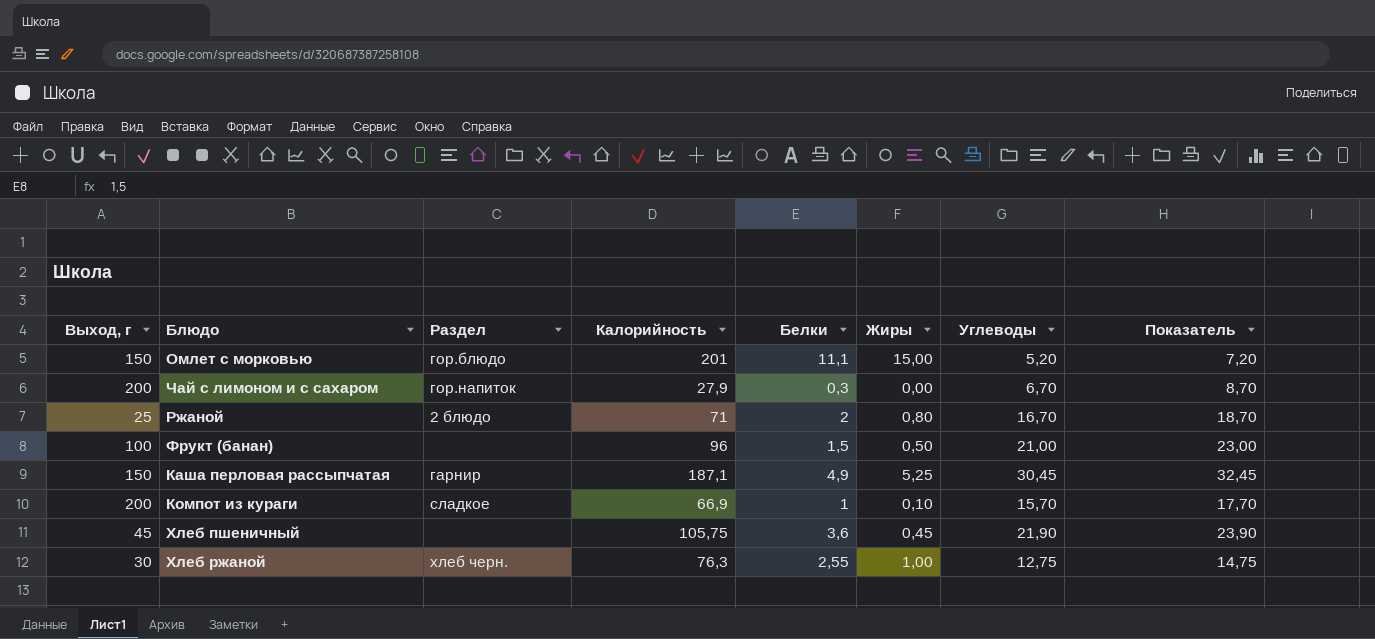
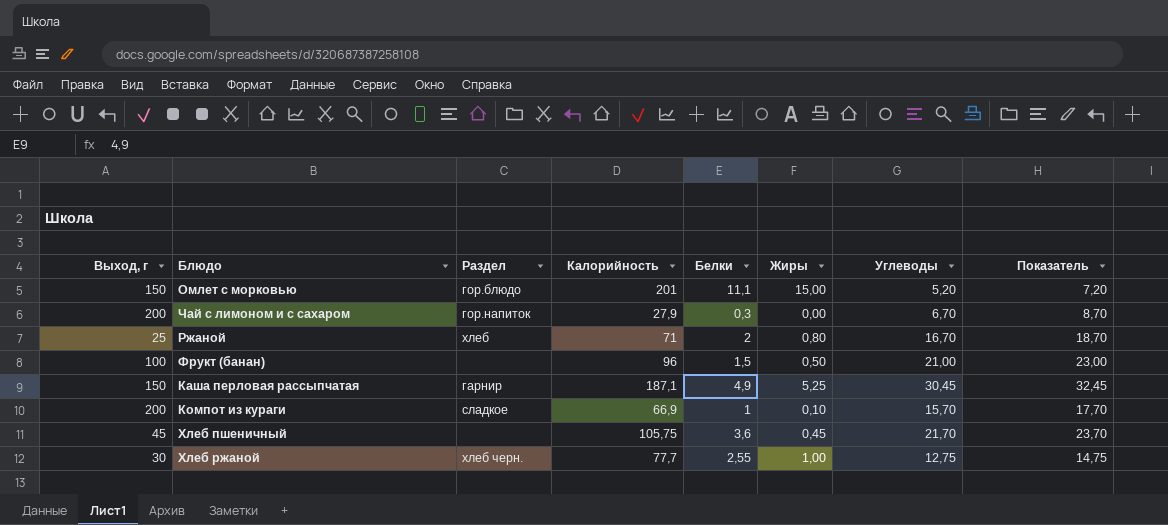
Ржаной | Раздел: 2 блюдо -> хлеб
Хлеб пшеничный | Углеводы: 21,90 -> 21,70
Хлеб пшеничный | Показатель: 23,90 -> 23,70
Хлеб ржаной | Калорийность: 76,3 -> 77,7

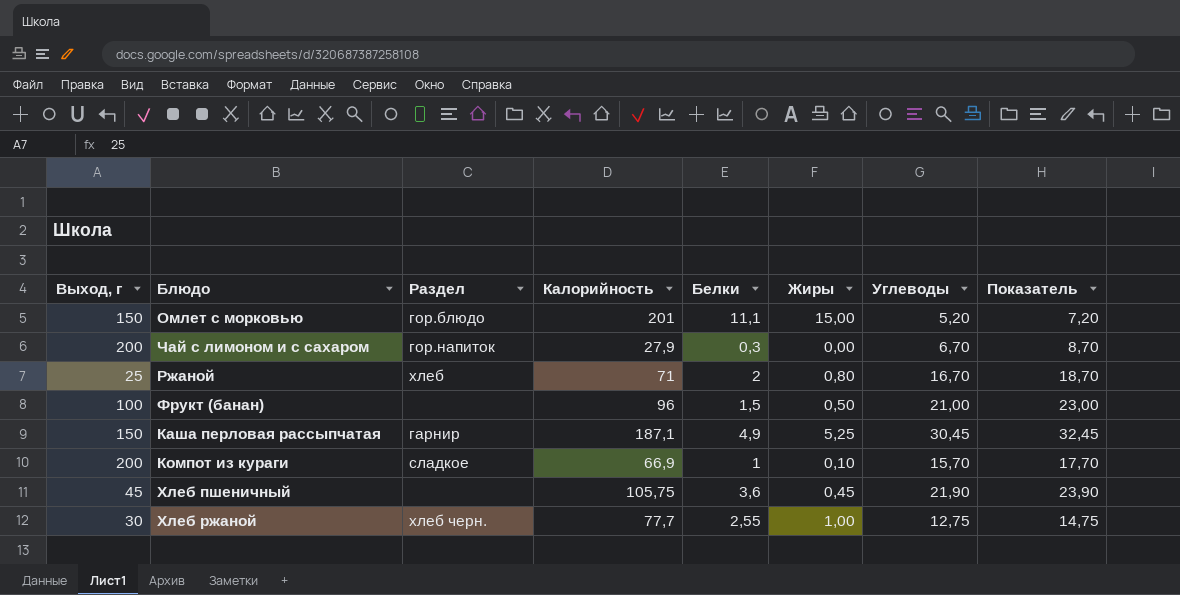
Хлеб пшеничный | Углеводы: 21,70 -> 21,90
Хлеб пшеничный | Показатель: 23,70 -> 23,90

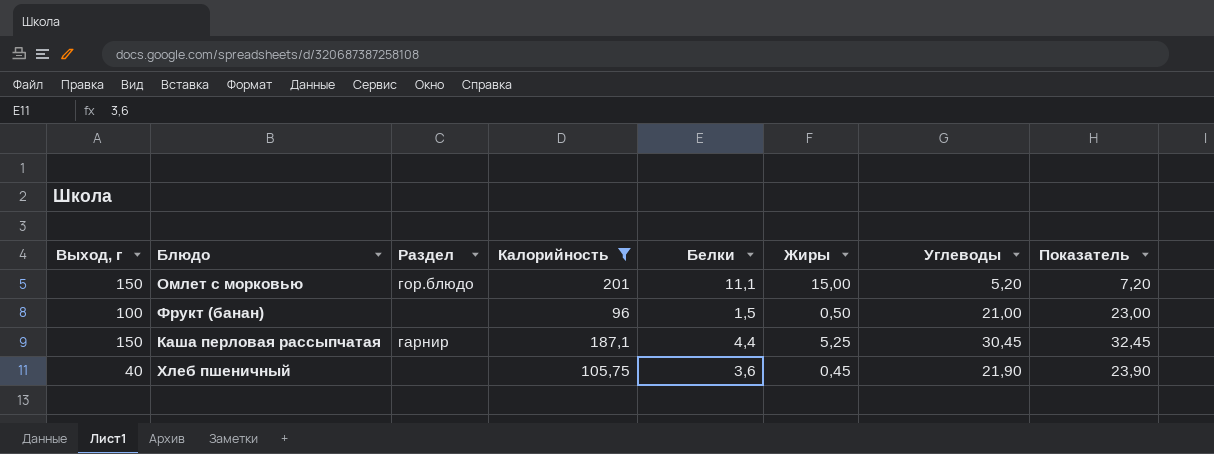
filter: none -> Калорийность >= 96
Каша перловая рассыпчатая | Белки: 4,9 -> 4,4
Хлеб пшеничный | Выход, г: 45 -> 40

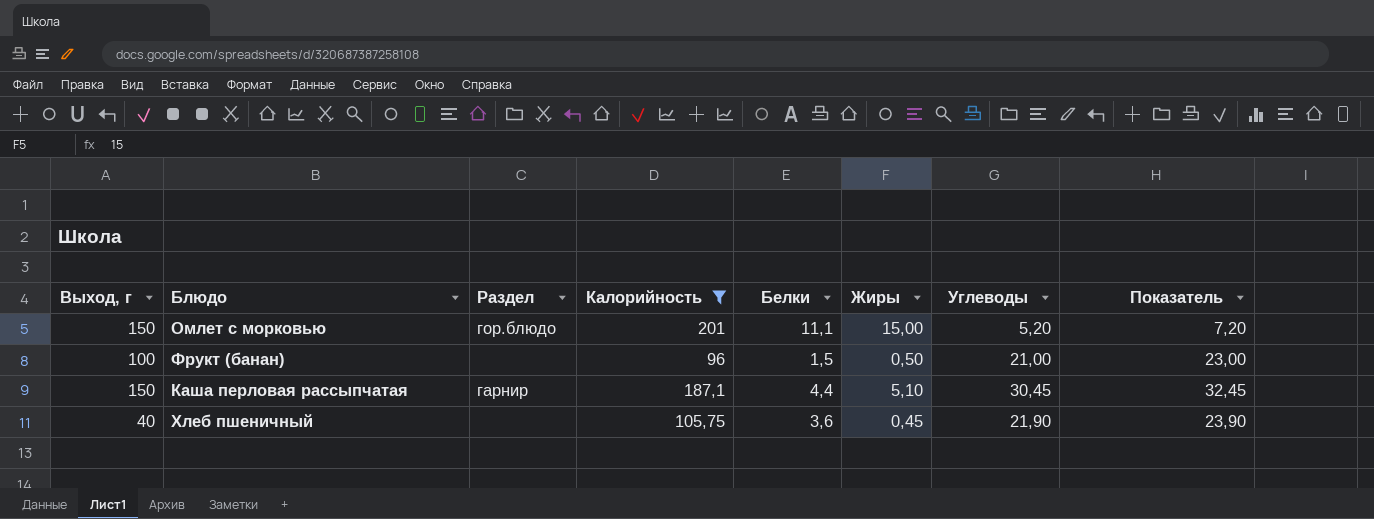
Каша перловая рассыпчатая | Жиры: 5,25 -> 5,10

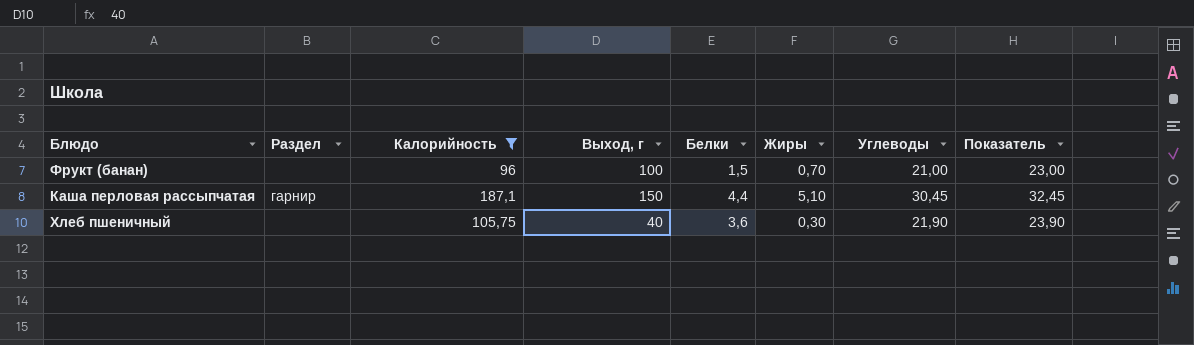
column Выход, г | position: 1 -> 4
row Омлет с морковью: 150 | гор.блюдо | 201 | 11,1 | 15,00 | 5,20 | 7,20 -> none
Фрукт (банан) | Жиры: 0,50 -> 0,70
Хлеб пшеничный | Жиры: 0,45 -> 0,30

